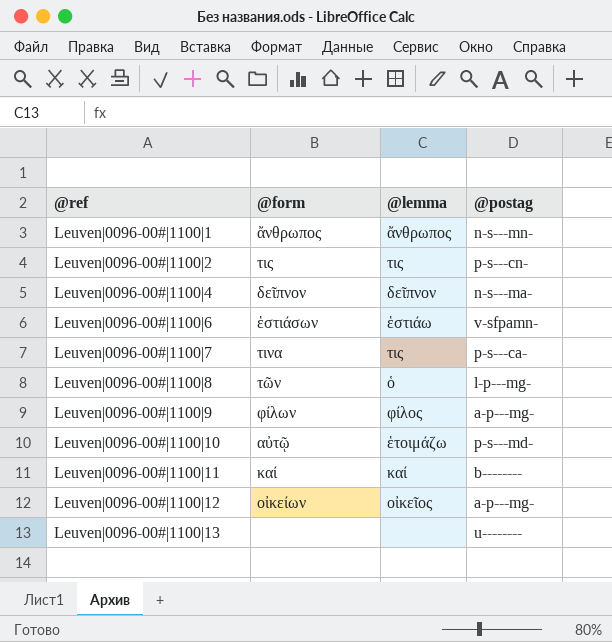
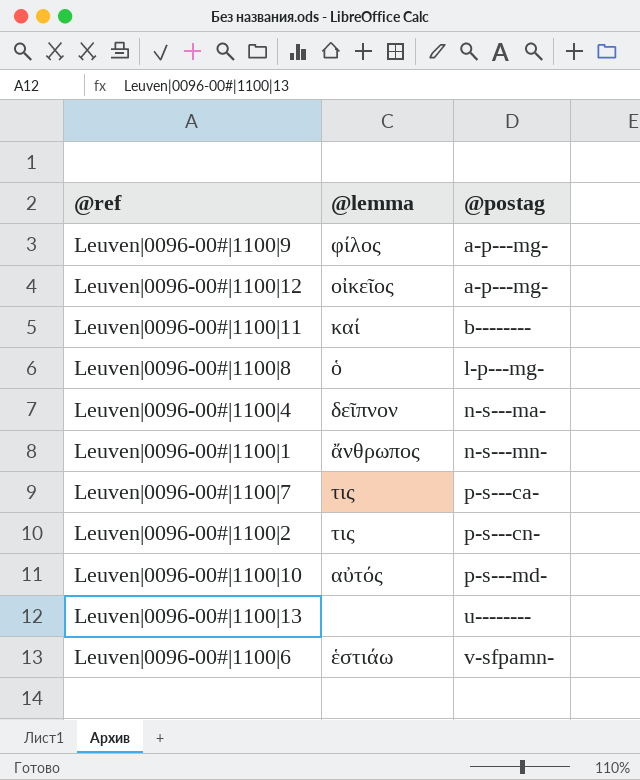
row order: @ref ascending -> @postag ascending
column @form | position: 2 -> none
Leuven|0096-00#|1100|10 | @lemma: ἑτοιμάζω -> αὐτός

